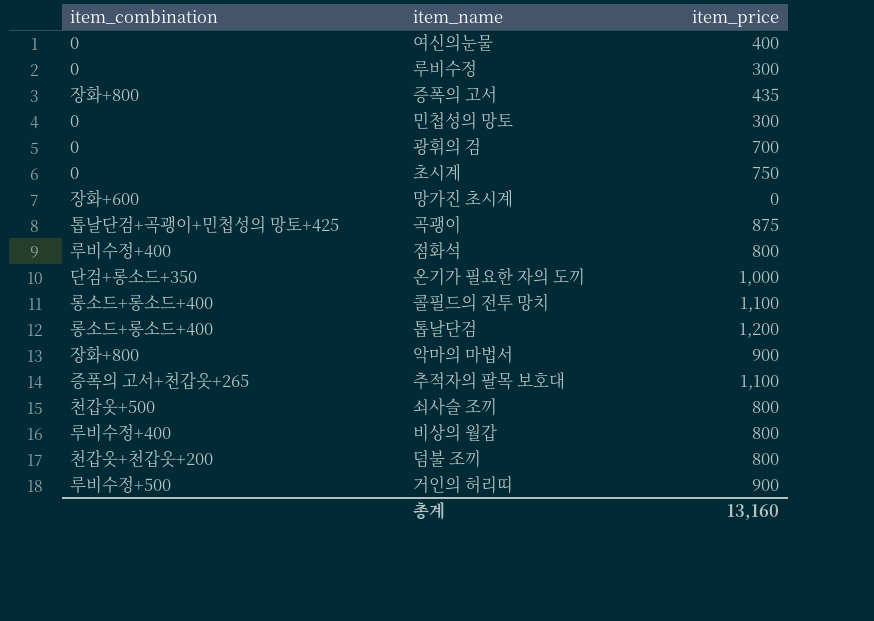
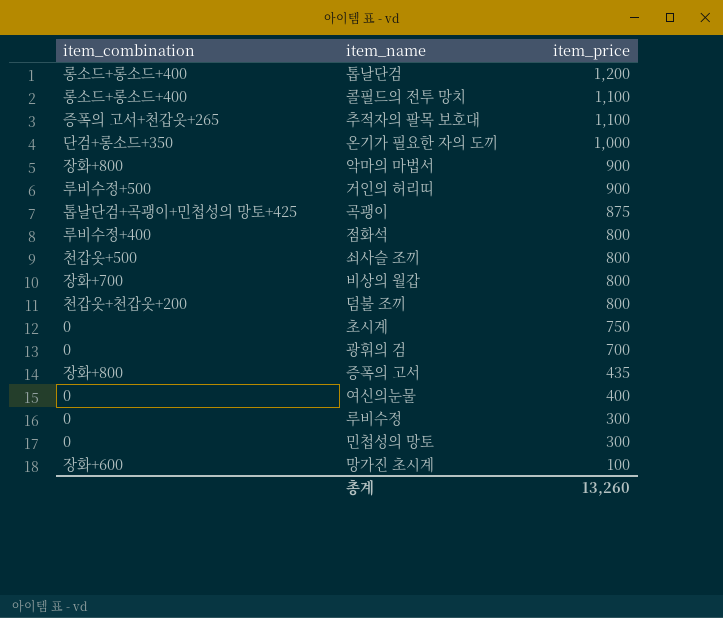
row order: none -> item_price descending
비상의 월갑 | item_combination: 루비수정+400 -> 장화+700
망가진 초시계 | item_price: 0 -> 100
총계 | item_price: 13,160 -> 13,260

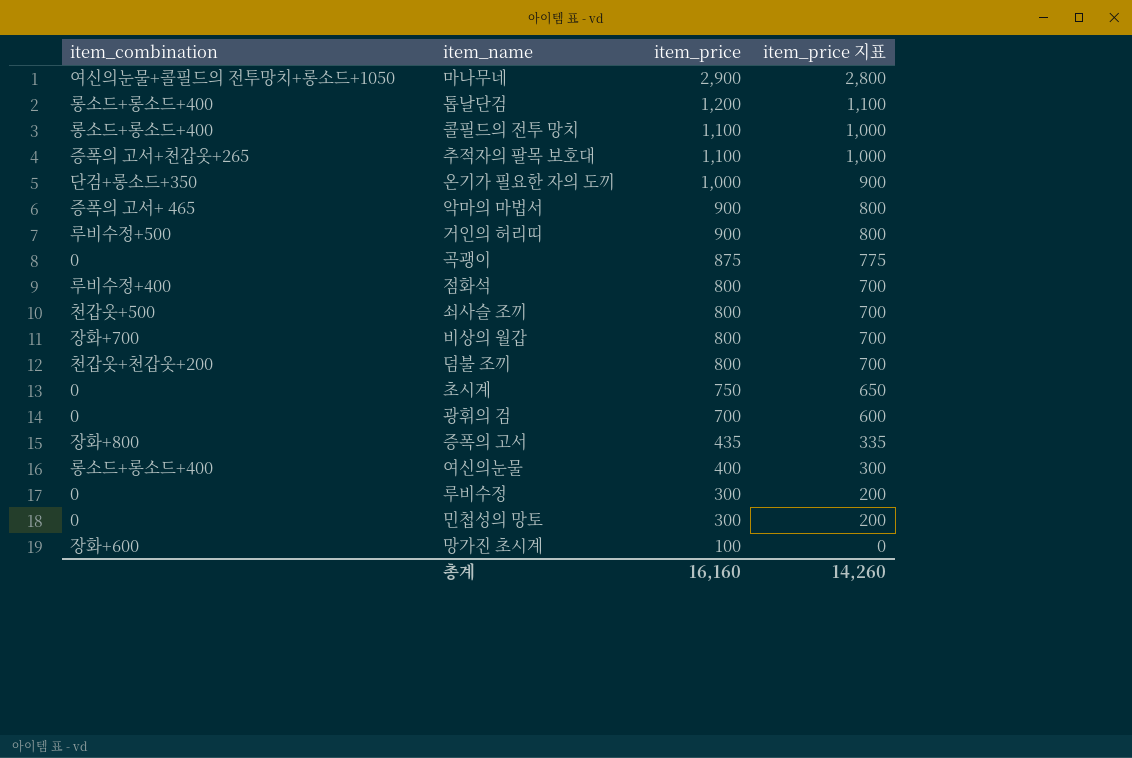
column item_price 지표 | formula: none -> [item_price] - 100
row 마나무네: none -> 여신의눈물+콜필드의 전투망치+롱소드+1050 | 2,900 | 2,800
악마의 마법서 | item_combination: 장화+800 -> 증폭의 고서+ 465
곡괭이 | item_combination: 톱날단검+곡괭이+민첩성의 망토+425 -> 0
여신의눈물 | item_combination: 0 -> 롱소드+롱소드+400
총계 | item_price: 13,260 -> 16,160

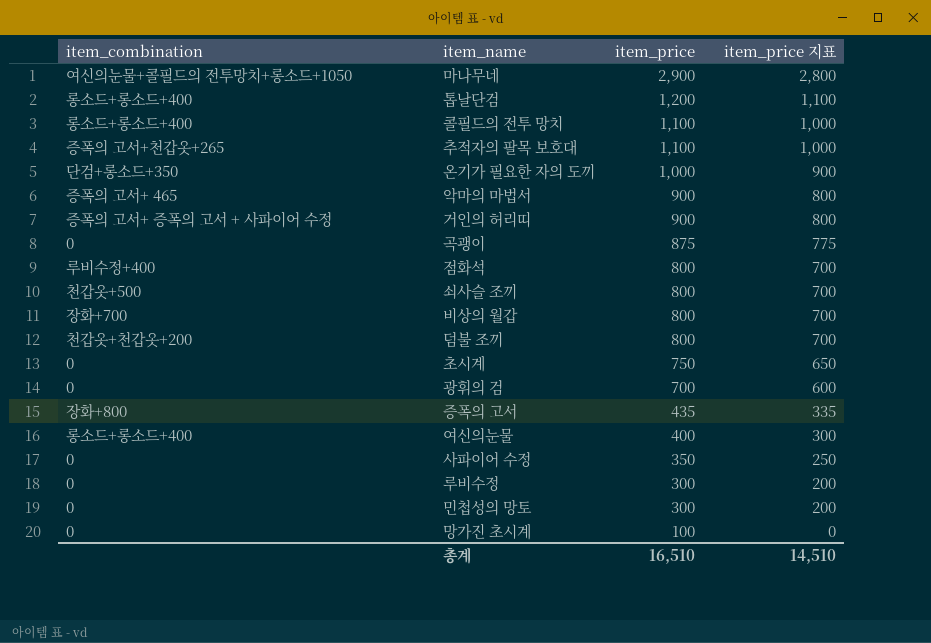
거인의 허리띠 | item_combination: 루비수정+500 -> 증폭의 고서+ 증폭의 고서 + 사파이어 수정
row 사파이어 수정: none -> 0 | 350 | 250
망가진 초시계 | item_combination: 장화+600 -> 0
총계 | item_price: 16,160 -> 16,510
총계 | item_price 지표: 14,260 -> 14,510

